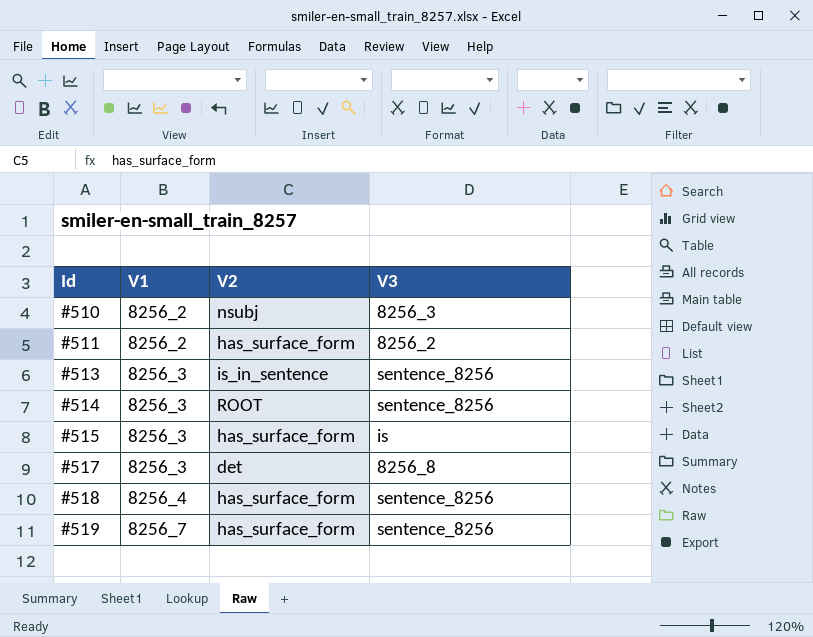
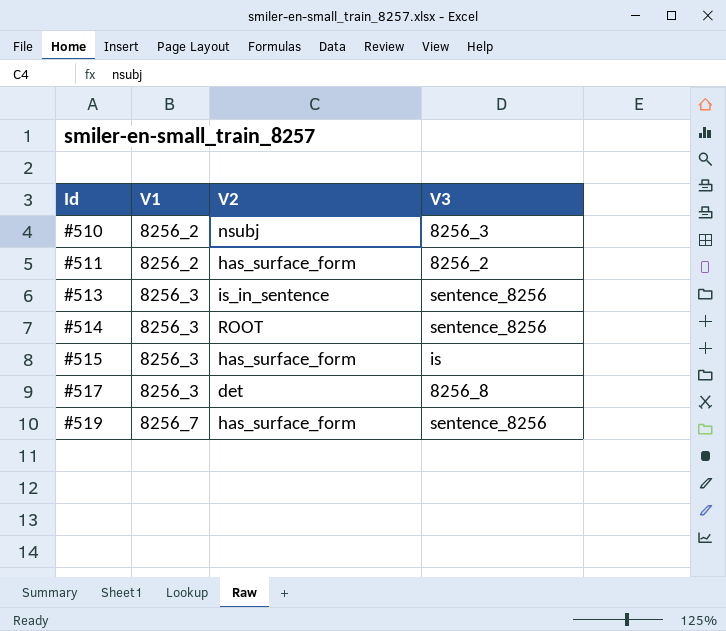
row #518: 8256_4 | has_surface_form | sentence_8256 -> none

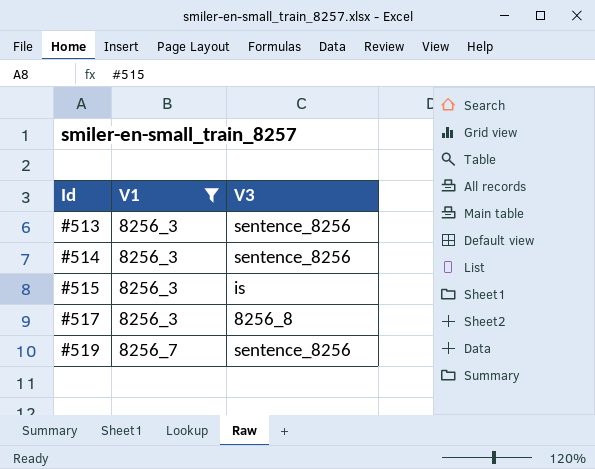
filter: none -> V1 != 8256_2
column V2 | position: 3 -> none

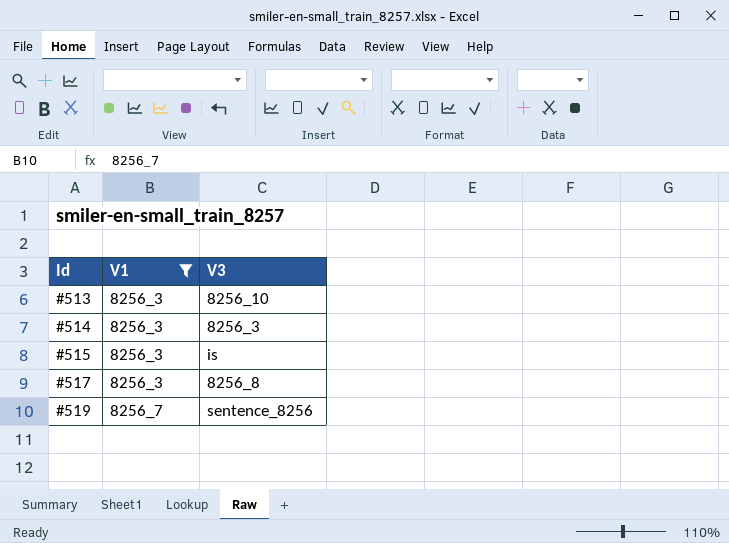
#513 | V3: sentence_8256 -> 8256_10
#514 | V3: sentence_8256 -> 8256_3

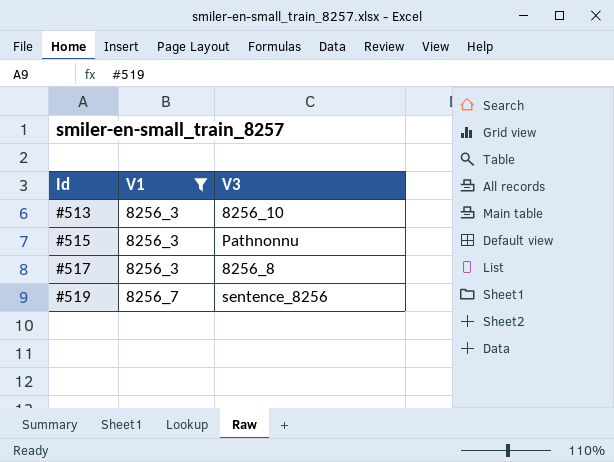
row #514: 8256_3 | 8256_3 -> none
#515 | V3: is -> Pathnonnu

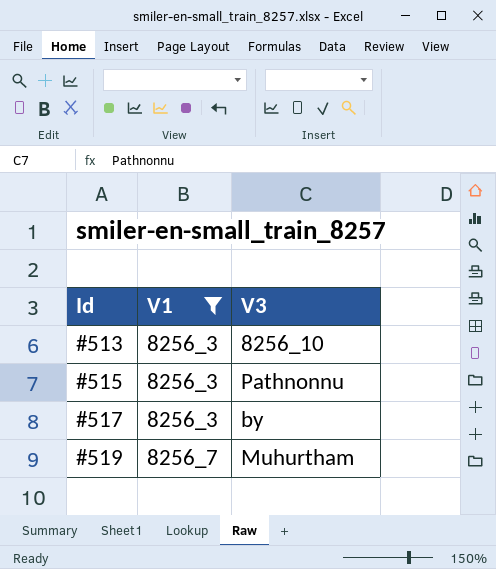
#517 | V3: 8256_8 -> by
#519 | V3: sentence_8256 -> Muhurtham

